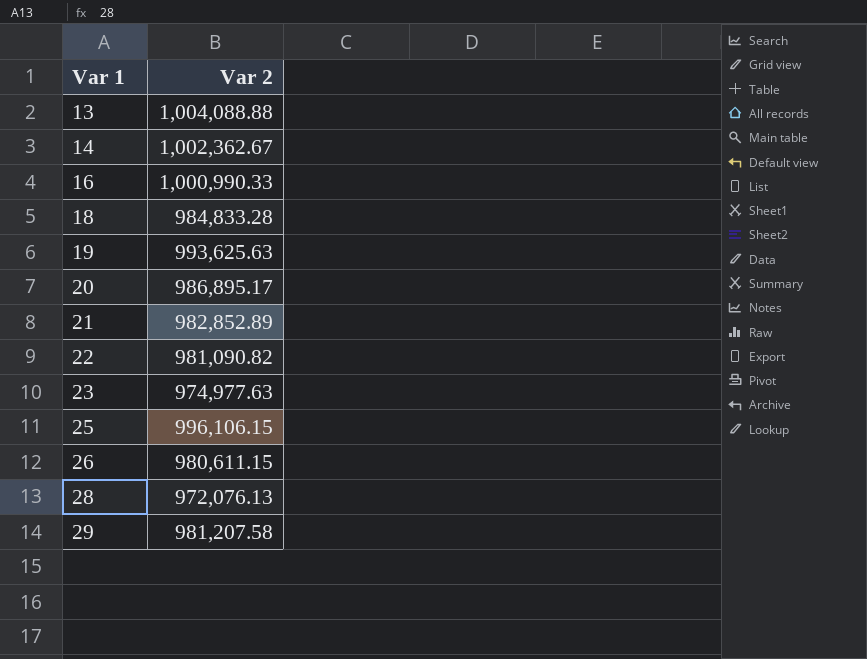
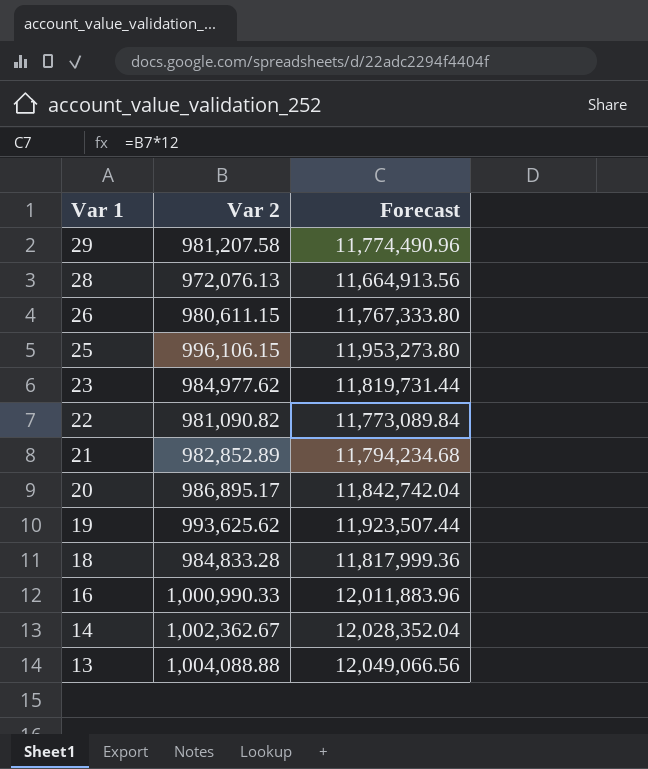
row order: Var 1 ascending -> Var 1 descending
column Forecast | formula: none -> [Var 2] * 12
23 | Var 2: 974,977.63 -> 984,977.62
19 | Var 2: 993,625.63 -> 993,625.62

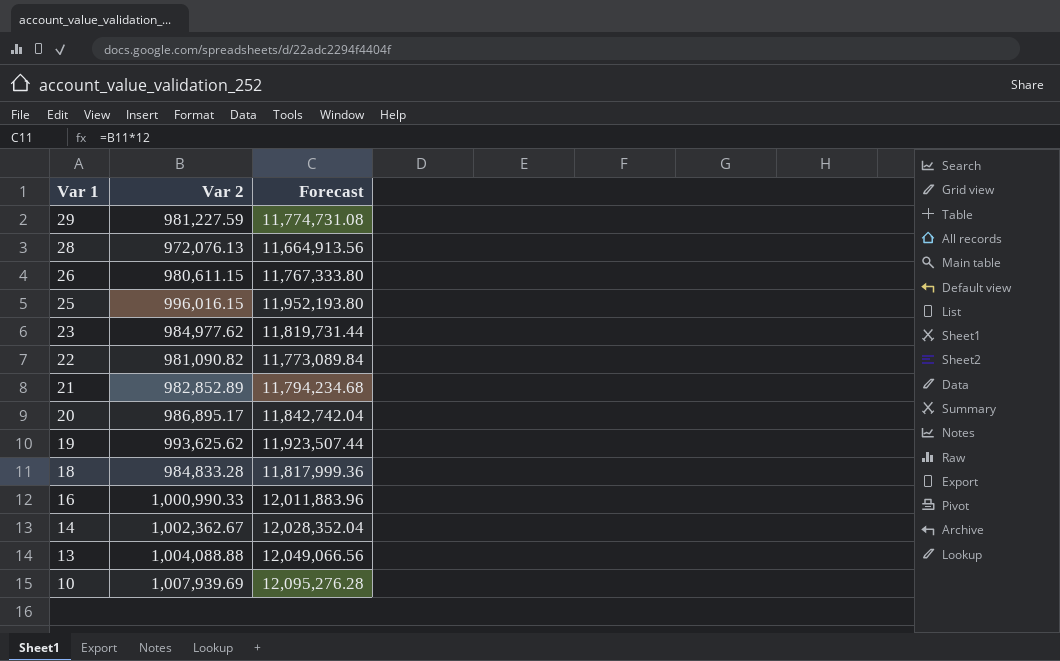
29 | Var 2: 981,207.58 -> 981,227.59
29 | Forecast: 11,774,490.96 -> 11,774,731.08
25 | Var 2: 996,106.15 -> 996,016.15
25 | Forecast: 11,953,273.80 -> 11,952,193.80
row 10: none -> 1,007,939.69 | 12,095,276.28

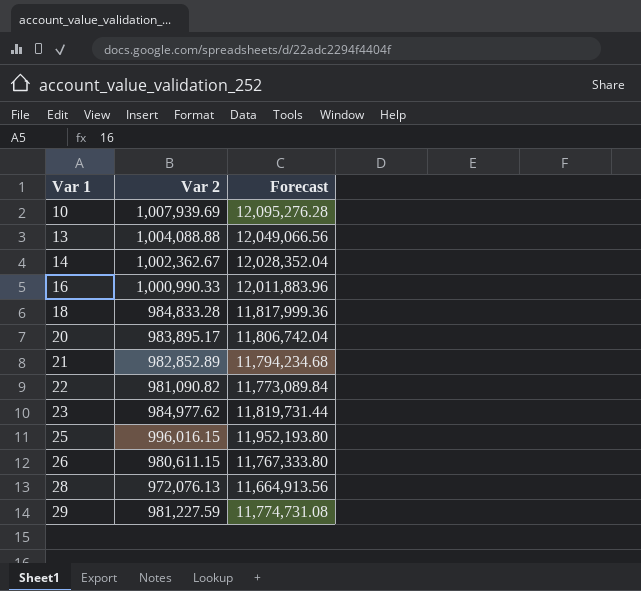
row order: Var 1 descending -> Var 1 ascending
row 19: 993,625.62 | 11,923,507.44 -> none
20 | Var 2: 986,895.17 -> 983,895.17
20 | Forecast: 11,842,742.04 -> 11,806,742.04

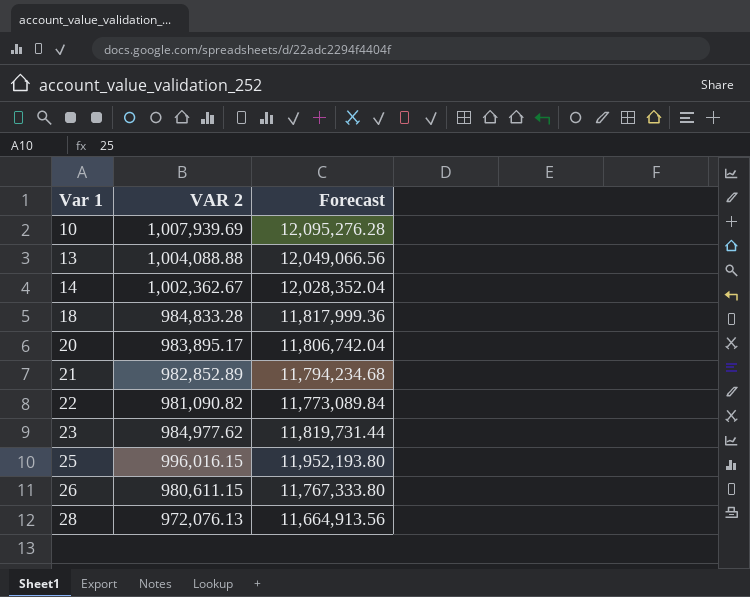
column name: Var 2 -> VAR 2
row 16: 1,000,990.33 | 12,011,883.96 -> none
row 29: 981,227.59 | 11,774,731.08 -> none

